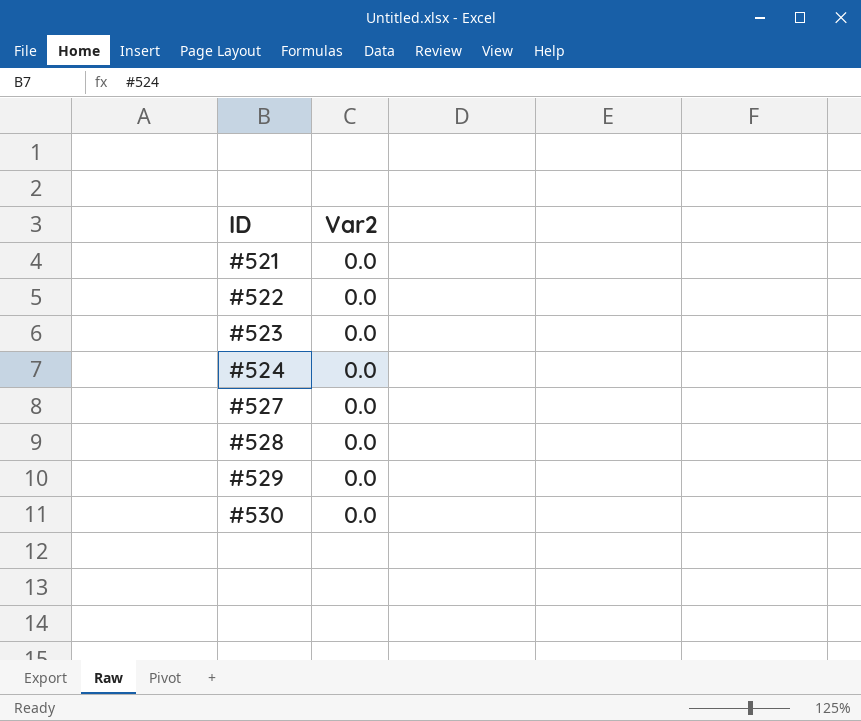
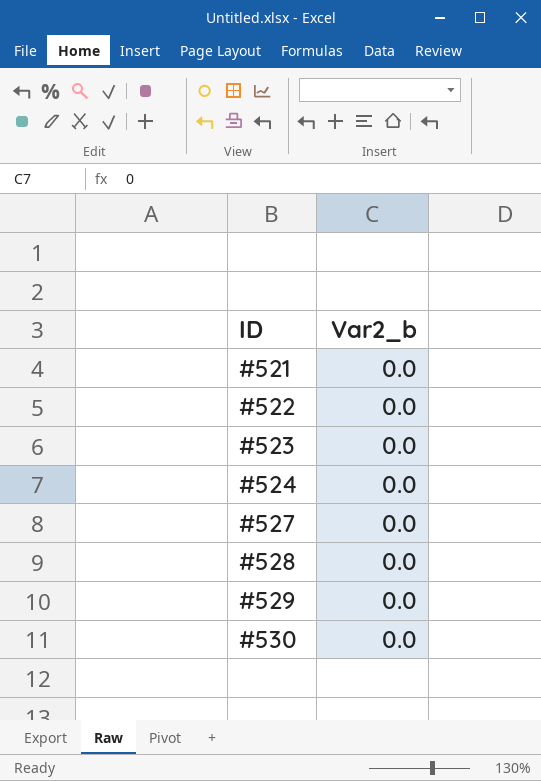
column name: Var2 -> Var2_b

